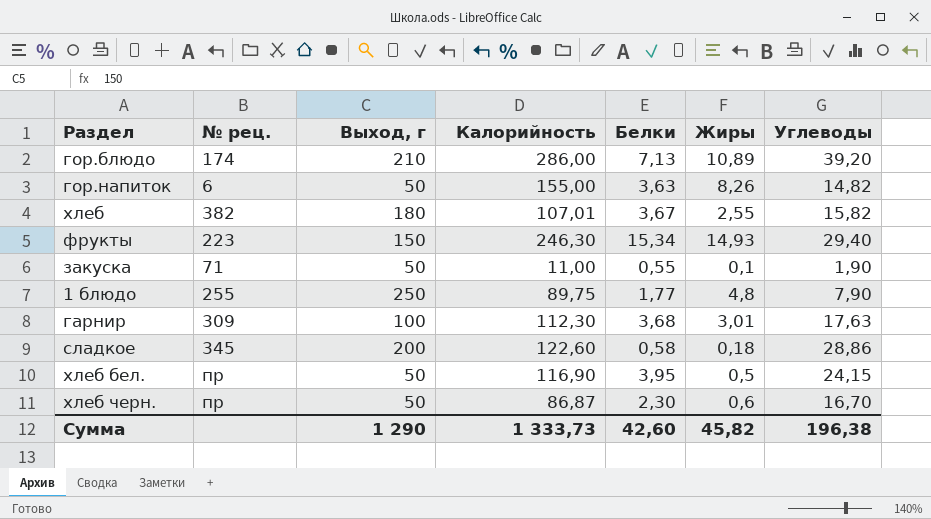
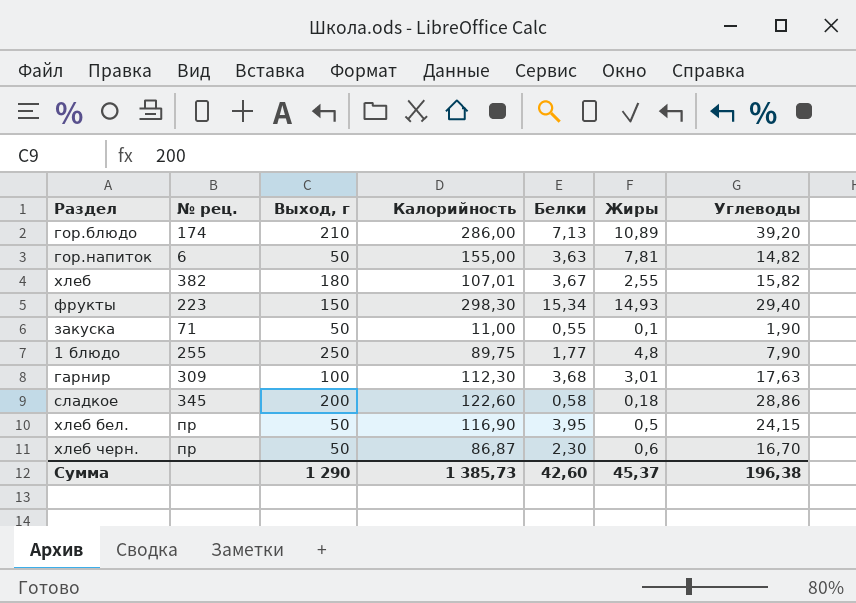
гор.напиток | Жиры: 8,26 -> 7,81
фрукты | Калорийность: 246,30 -> 298,30
Сумма | Калорийность: 1 333,73 -> 1 385,73
Сумма | Жиры: 45,82 -> 45,37

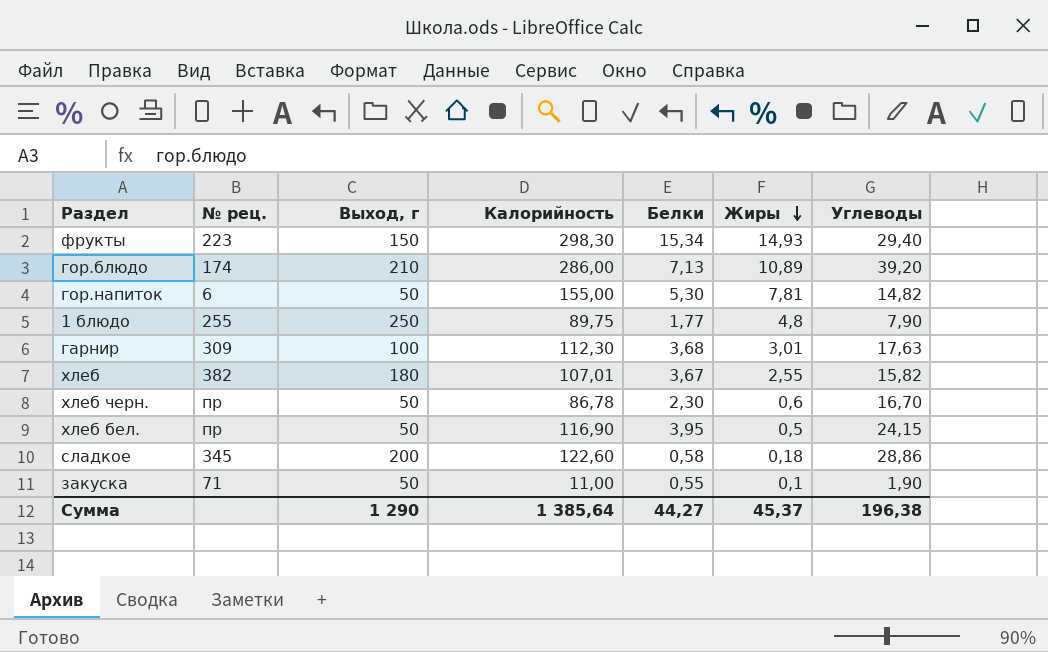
row order: none -> Жиры descending
гор.напиток | Белки: 3,63 -> 5,30
хлеб черн. | Калорийность: 86,87 -> 86,78
Сумма | Калорийность: 1 385,73 -> 1 385,64
Сумма | Белки: 42,60 -> 44,27

